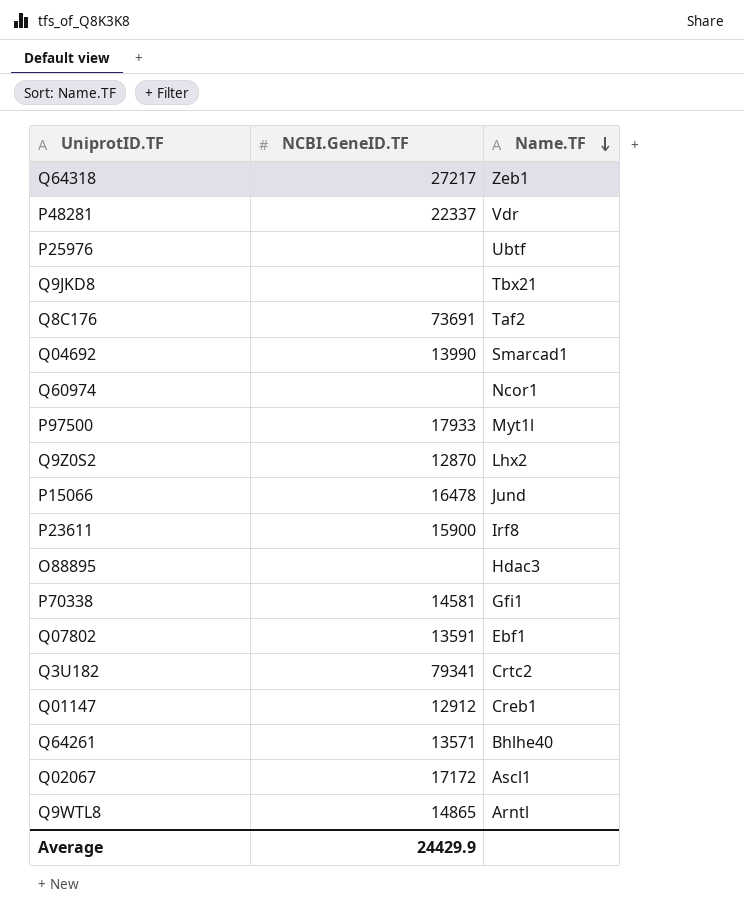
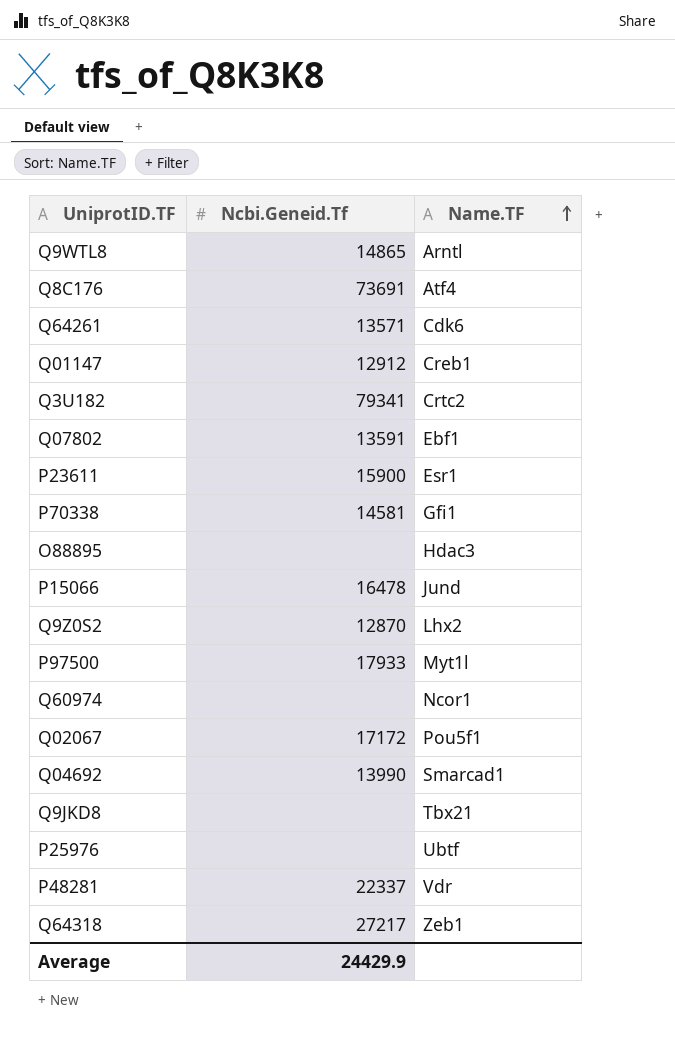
row order: Name.TF descending -> Name.TF ascending
column name: NCBI.GeneID.TF -> Ncbi.Geneid.Tf
Q8C176 | Name.TF: Taf2 -> Atf4
Q64261 | Name.TF: Bhlhe40 -> Cdk6
P23611 | Name.TF: Irf8 -> Esr1
Q02067 | Name.TF: Ascl1 -> Pou5f1

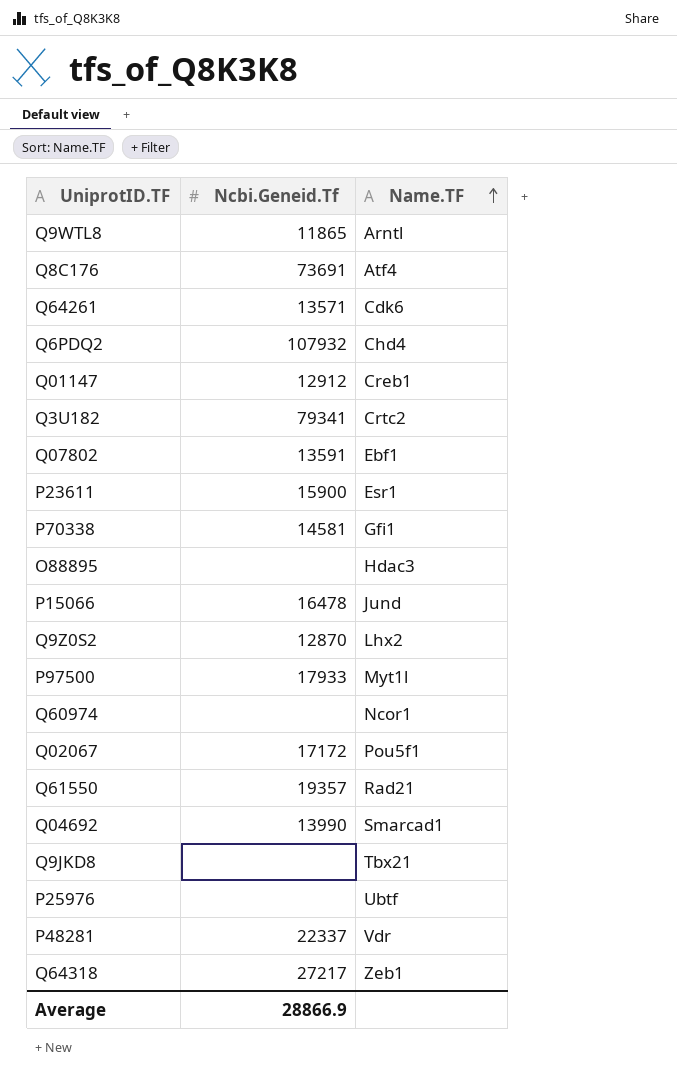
Q9WTL8 | Ncbi.Geneid.Tf: 14865 -> 11865
row Q6PDQ2: none -> 107932 | Chd4
row Q61550: none -> 19357 | Rad21
Average | Ncbi.Geneid.Tf: 24429.9 -> 28866.9

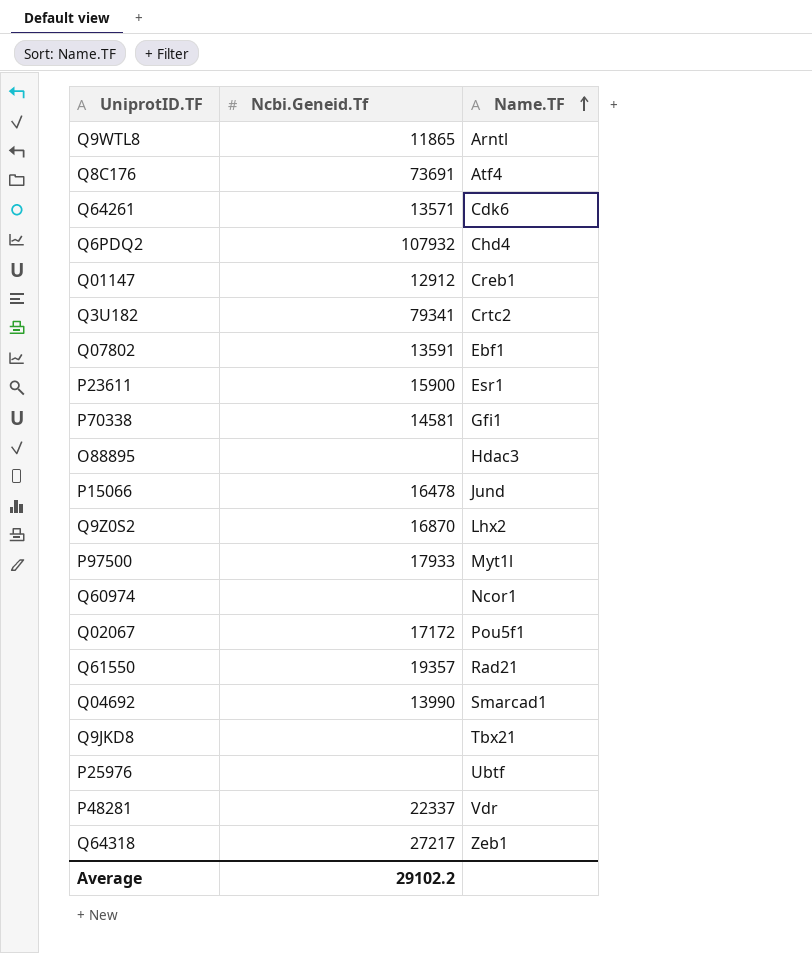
Q9Z0S2 | Ncbi.Geneid.Tf: 12870 -> 16870
Average | Ncbi.Geneid.Tf: 28866.9 -> 29102.2

